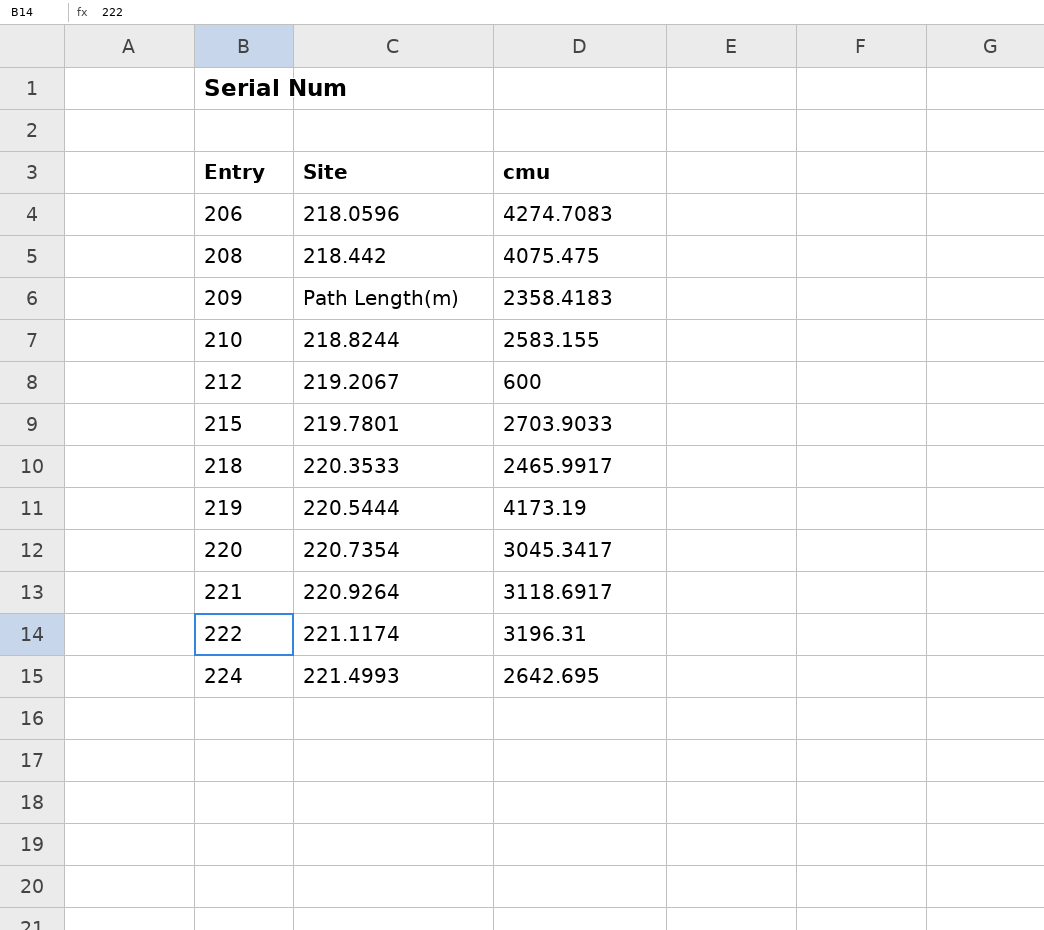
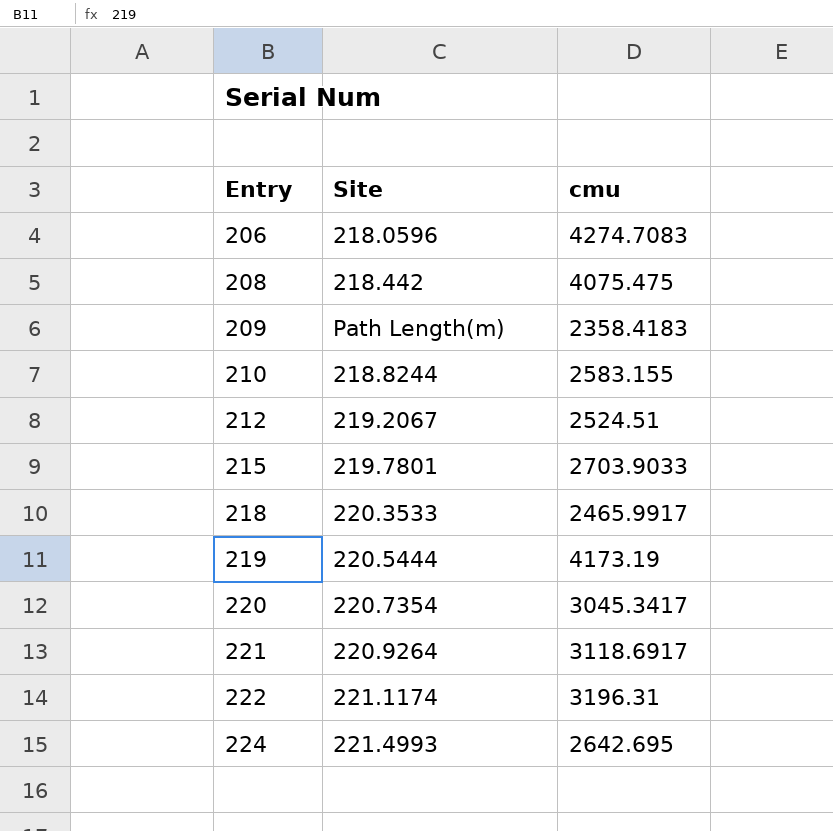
212 | cmu: 600 -> 2524.51

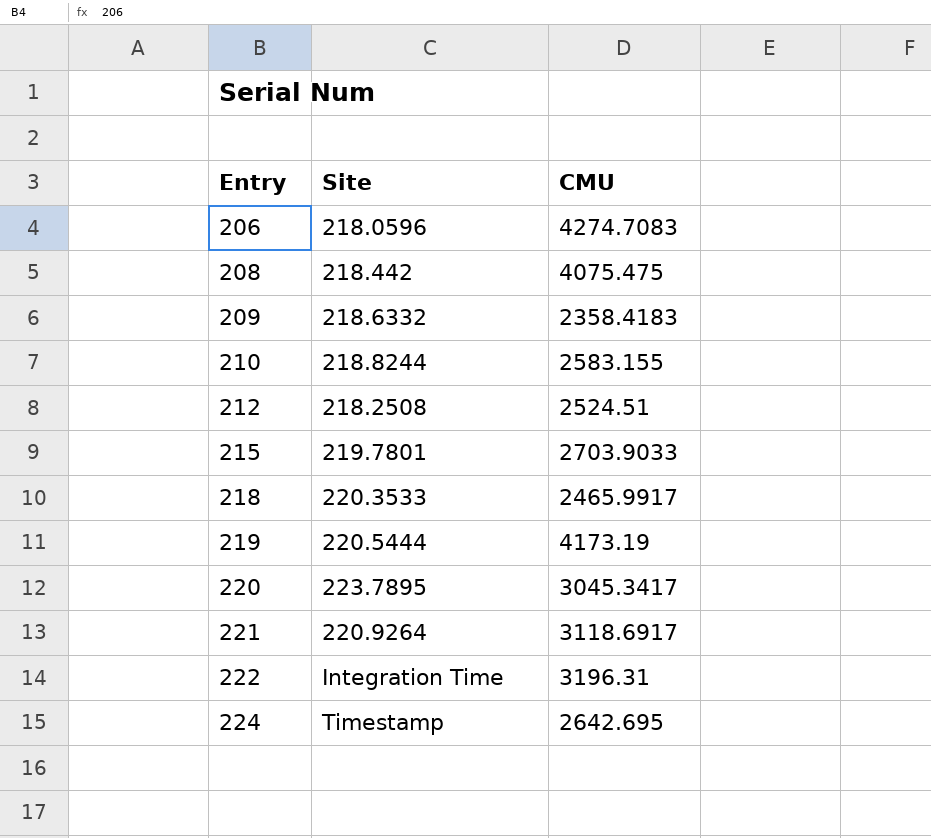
column name: cmu -> CMU
209 | Site: Path Length(m) -> 218.6332
212 | Site: 219.2067 -> 218.2508
220 | Site: 220.7354 -> 223.7895
222 | Site: 221.1174 -> Integration Time
224 | Site: 221.4993 -> Timestamp

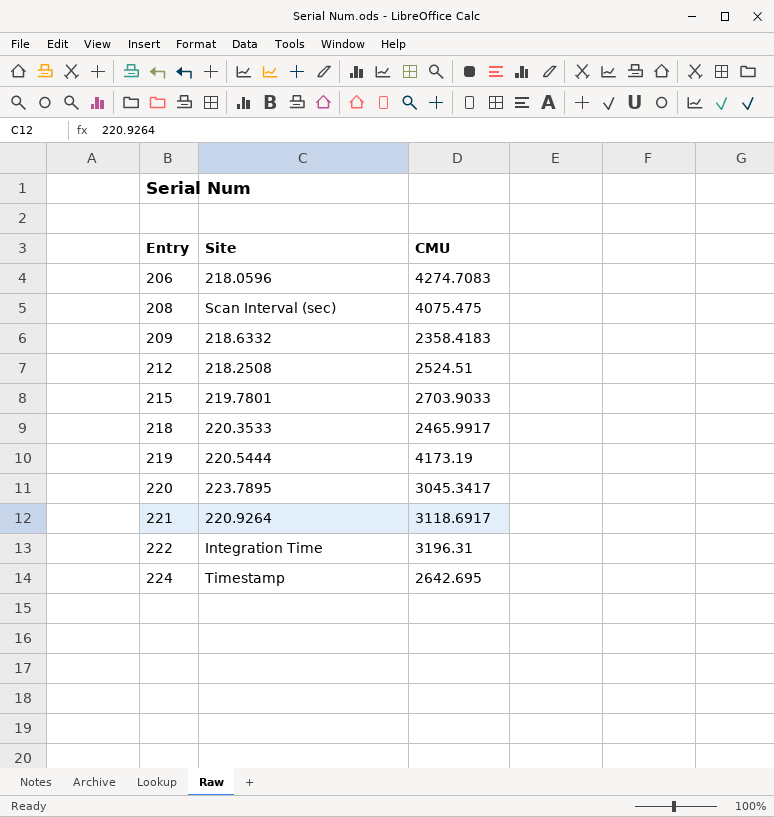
row 210: 218.8244 | 2583.155 -> none
208 | Site: 218.442 -> Scan Interval (sec)

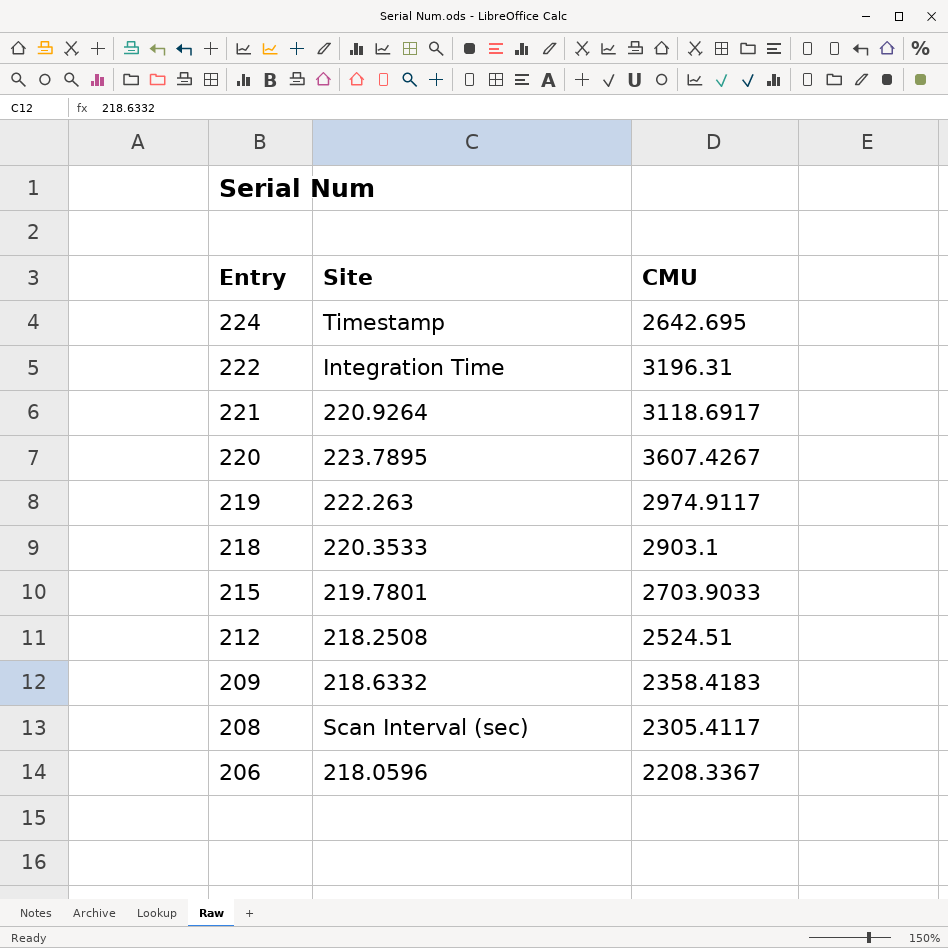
row order: Entry ascending -> Entry descending
220 | CMU: 3045.3417 -> 3607.4267
219 | Site: 220.5444 -> 222.263
219 | CMU: 4173.19 -> 2974.9117
218 | CMU: 2465.9917 -> 2903.1
208 | CMU: 4075.475 -> 2305.4117
206 | CMU: 4274.7083 -> 2208.3367

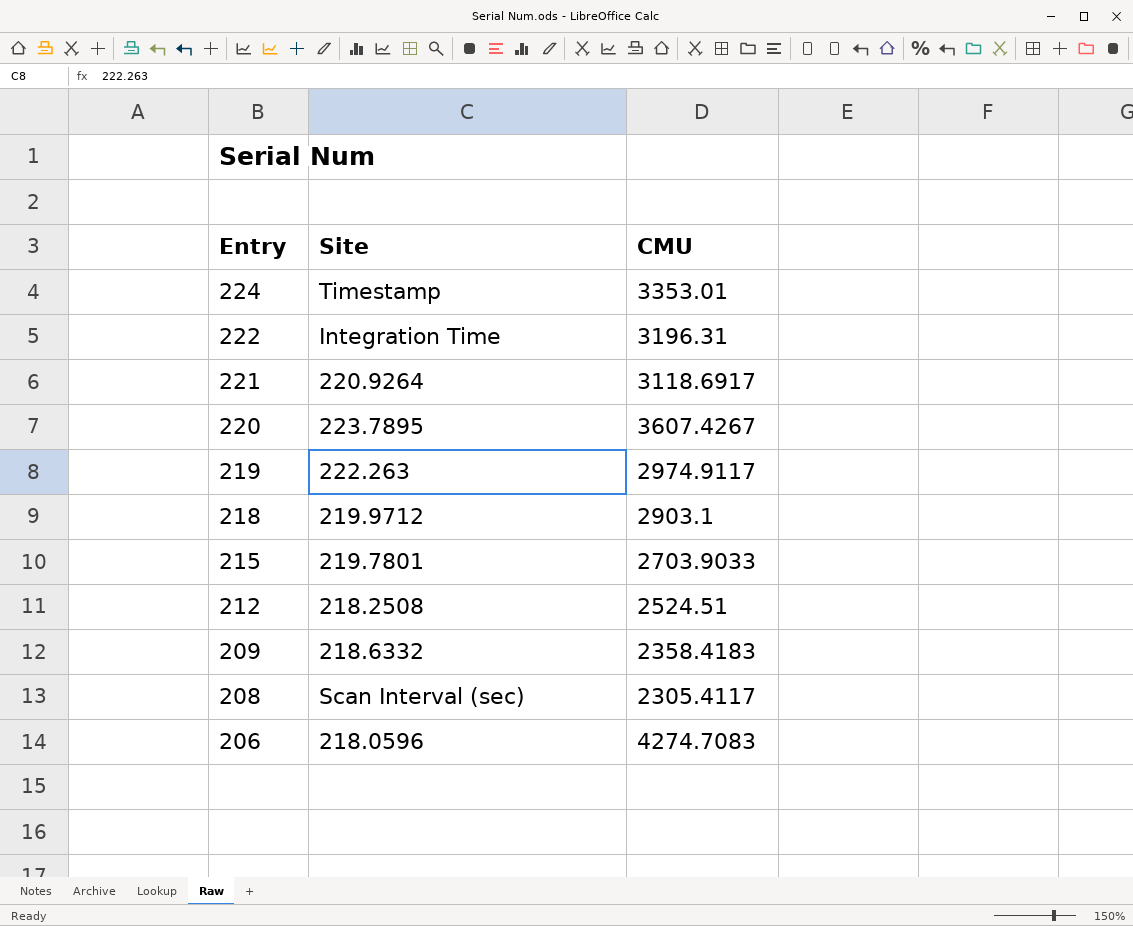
224 | CMU: 2642.695 -> 3353.01
218 | Site: 220.3533 -> 219.9712
206 | CMU: 2208.3367 -> 4274.7083

